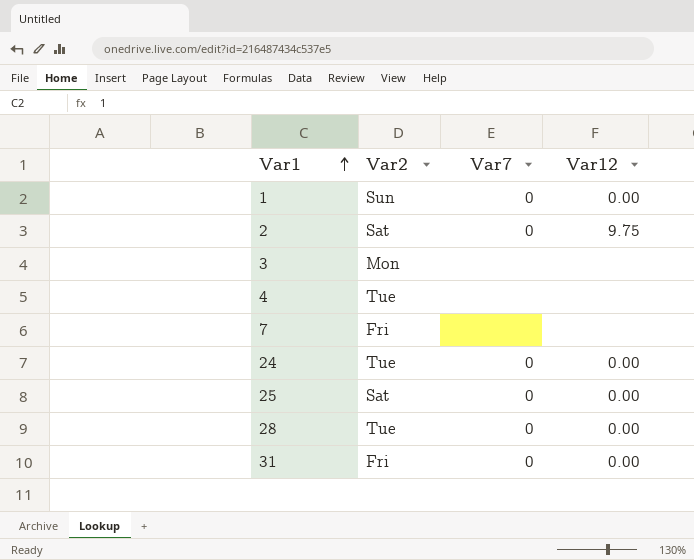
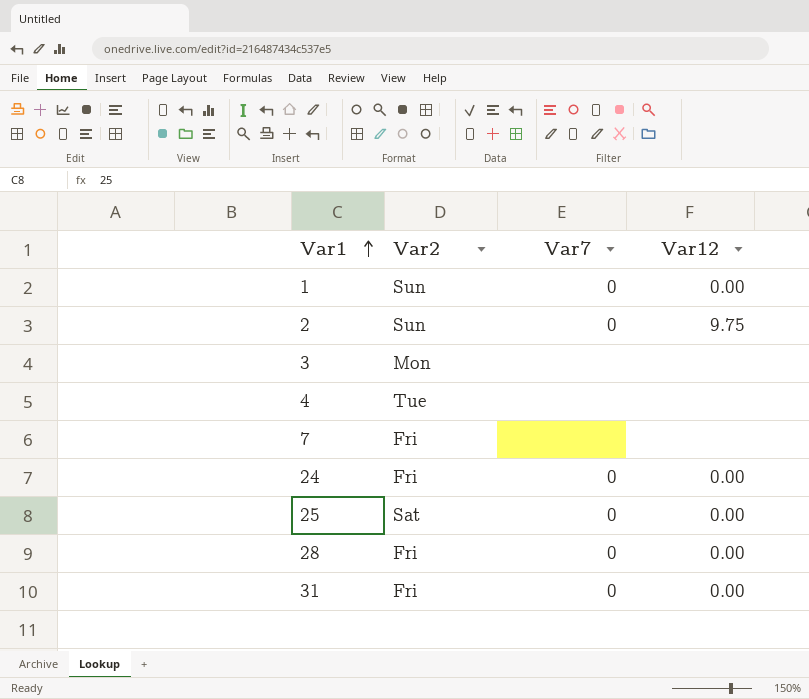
2 | Var2: Sat -> Sun
24 | Var2: Tue -> Fri
28 | Var2: Tue -> Fri

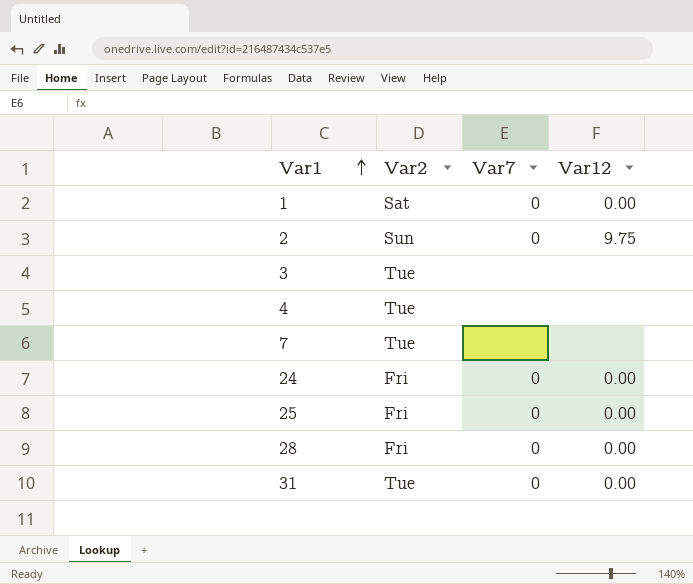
1 | Var2: Sun -> Sat
3 | Var2: Mon -> Tue
7 | Var2: Fri -> Tue
25 | Var2: Sat -> Fri
31 | Var2: Fri -> Tue

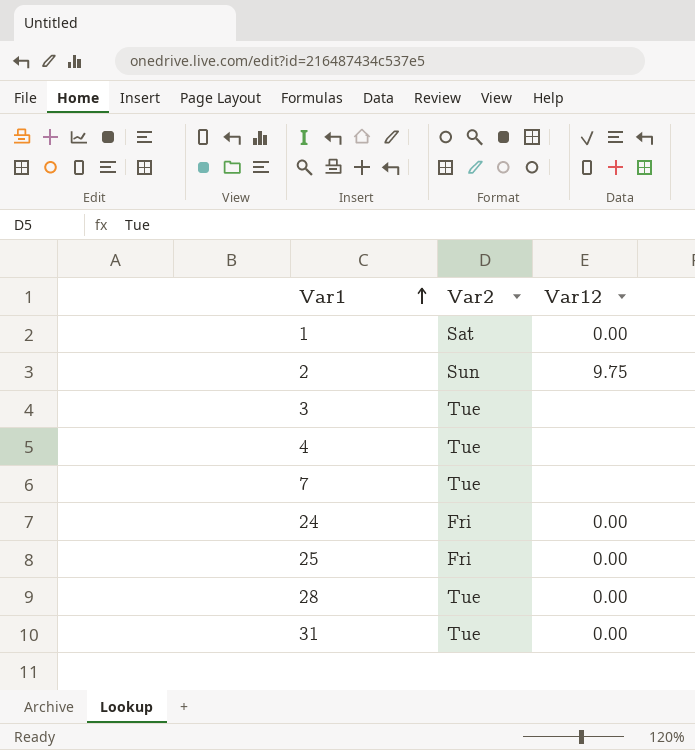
column Var7 | position: 3 -> none
28 | Var2: Fri -> Tue

